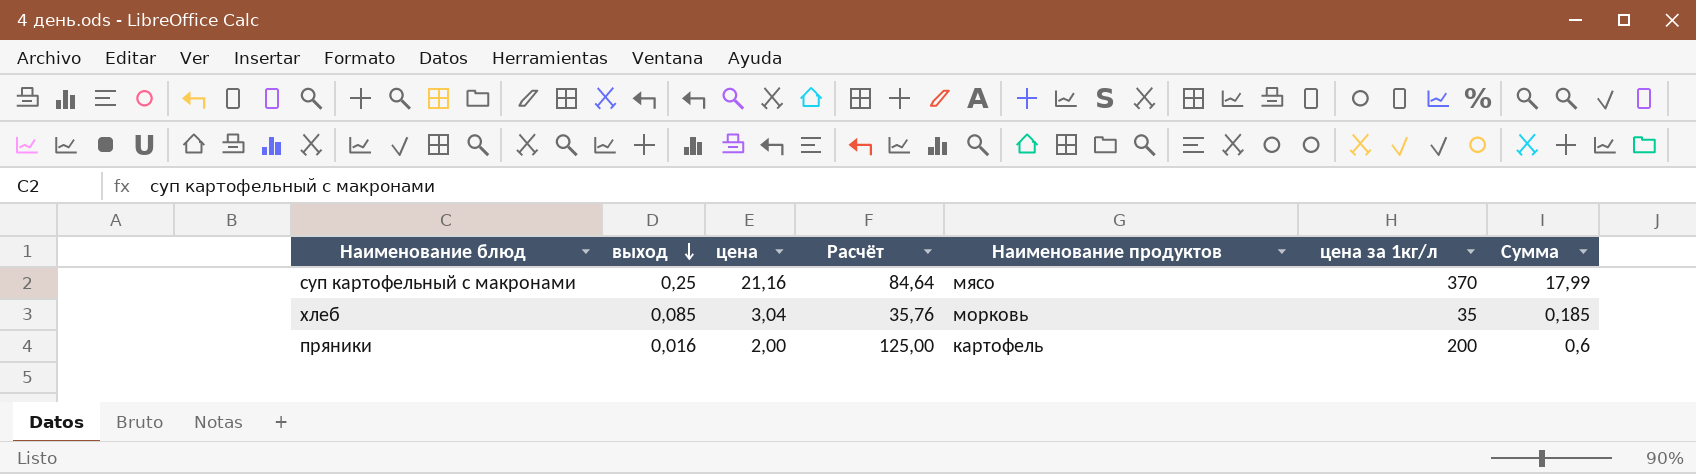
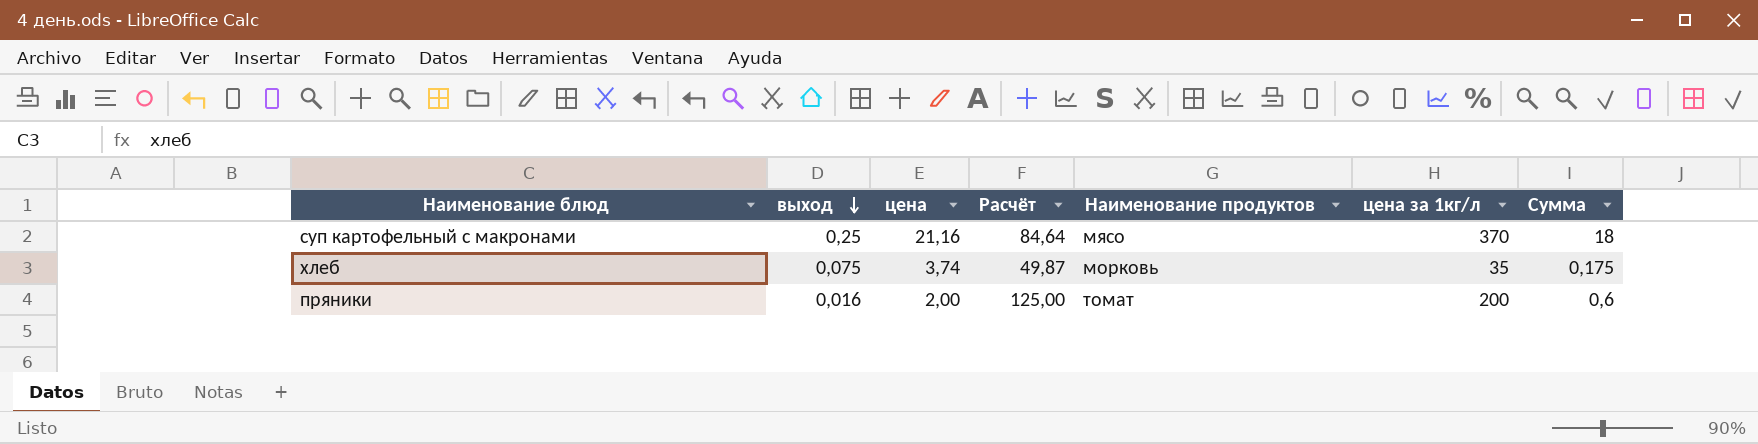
суп картофельный с макронами | Сумма: 17,99 -> 18
хлеб | выход: 0,085 -> 0,075
хлеб | цена: 3,04 -> 3,74
хлеб | Расчёт: 35,76 -> 49,87
хлеб | Сумма: 0,185 -> 0,175
пряники | Наименование продуктов: картофель -> томат

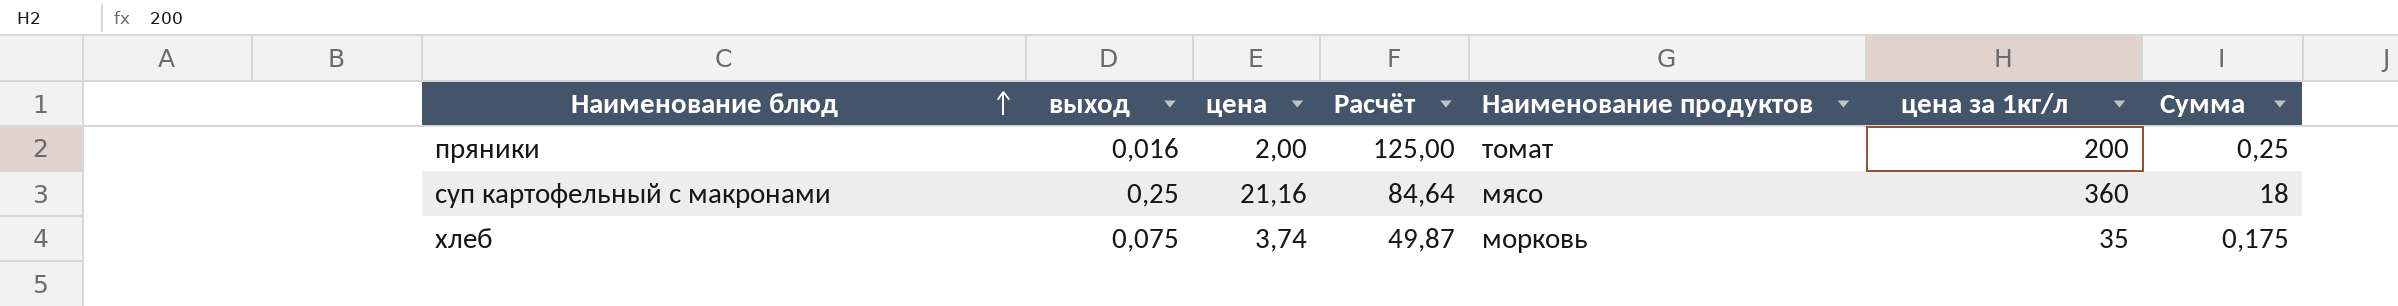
row order: выход descending -> Наименование блюд ascending
пряники | Сумма: 0,6 -> 0,25
суп картофельный с макронами | цена за 1кг/л: 370 -> 360

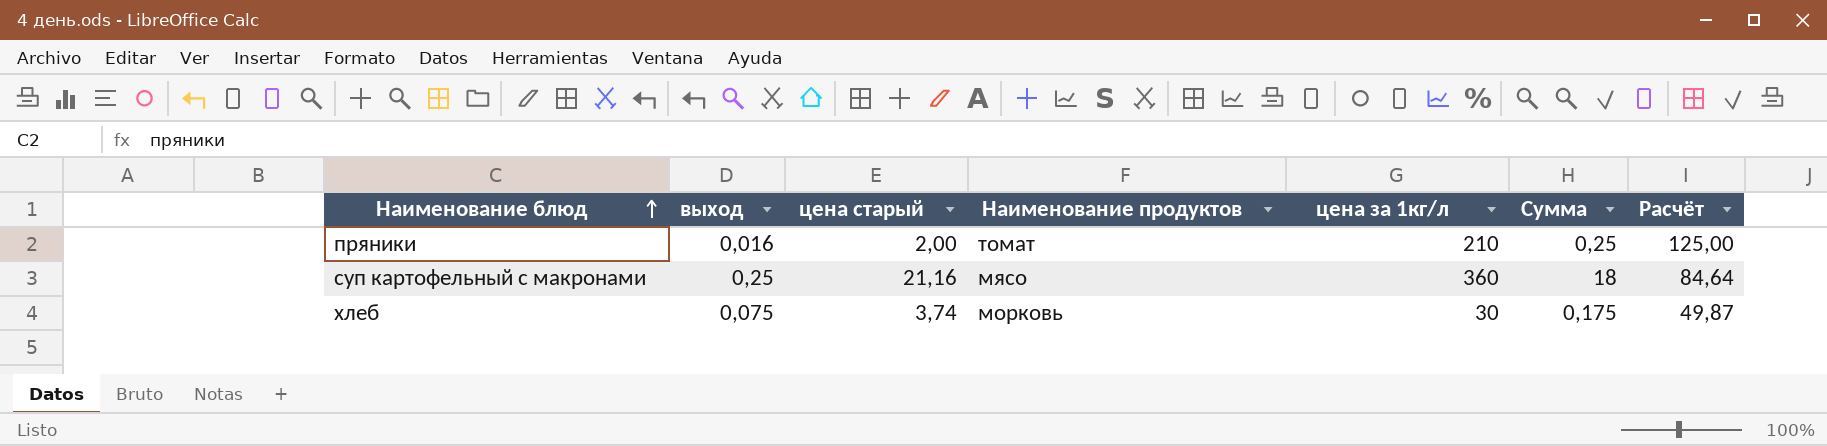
column name: цена -> цена старый
column Расчёт | position: 4 -> 7
пряники | цена за 1кг/л: 200 -> 210
хлеб | цена за 1кг/л: 35 -> 30

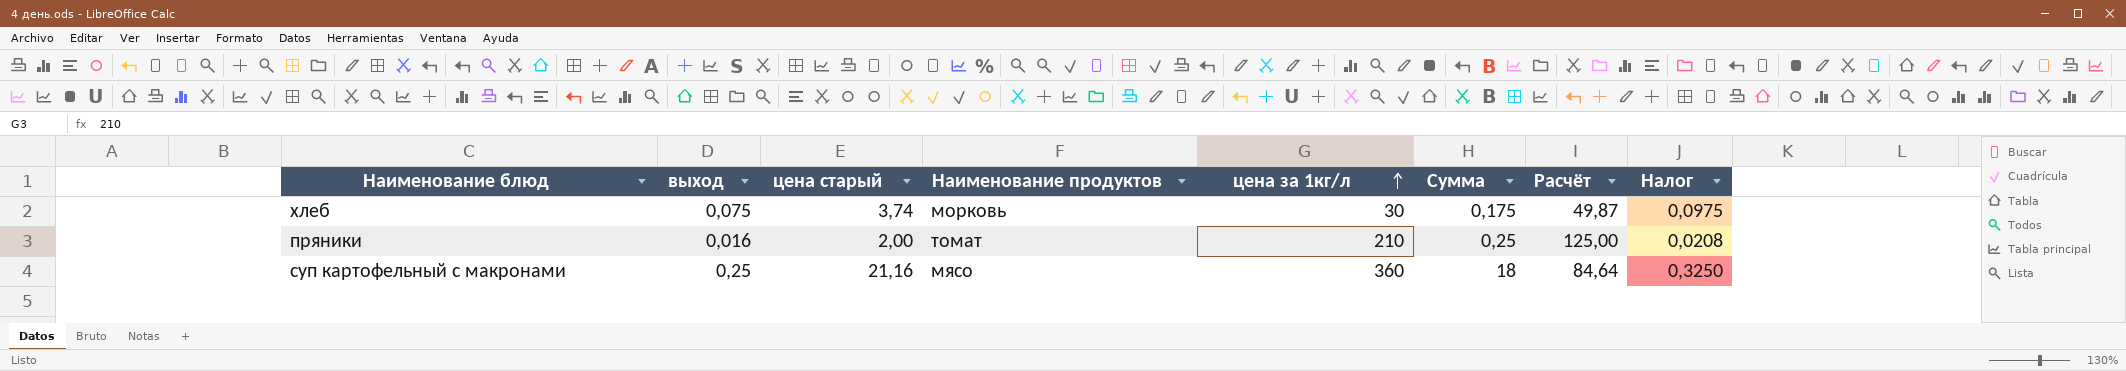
row order: Наименование блюд ascending -> цена за 1кг/л ascending
column Налог | formula: none -> [выход] * 1,3

